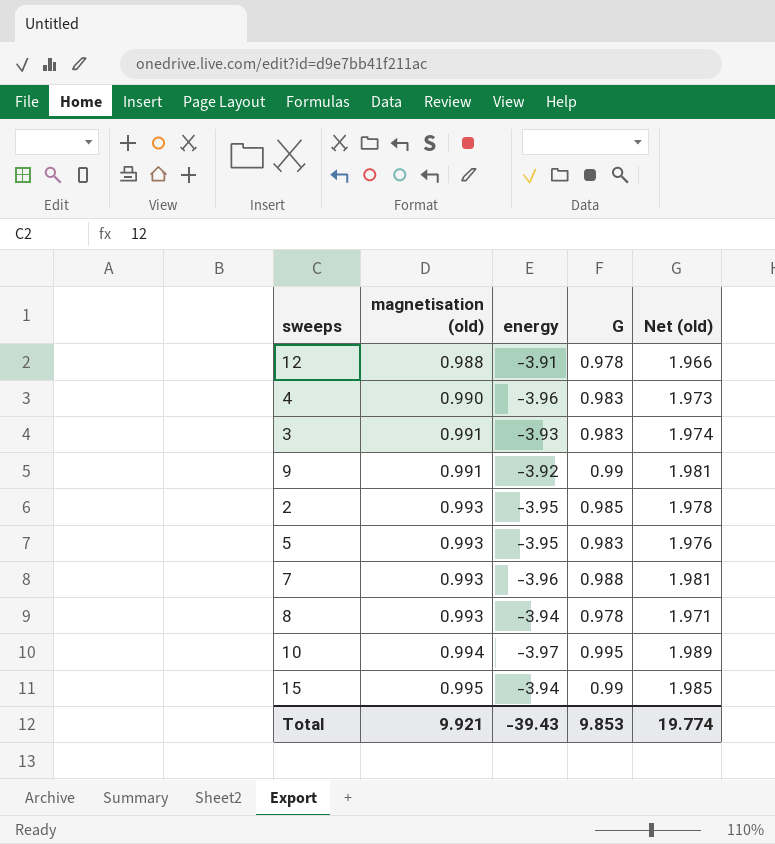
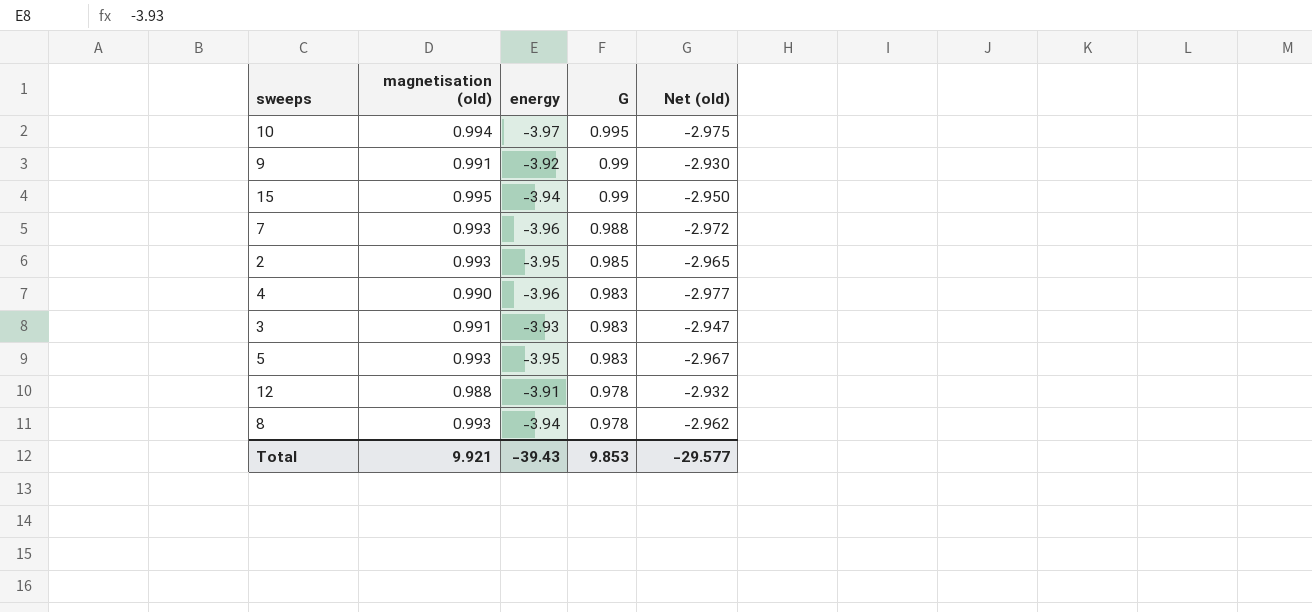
row order: magnetisation (old) ascending -> G descending
column Net (old) | formula: [magnetisation (old)] + [G] -> [energy] + [G]
Total | Net (old): 19.774 -> -29.577

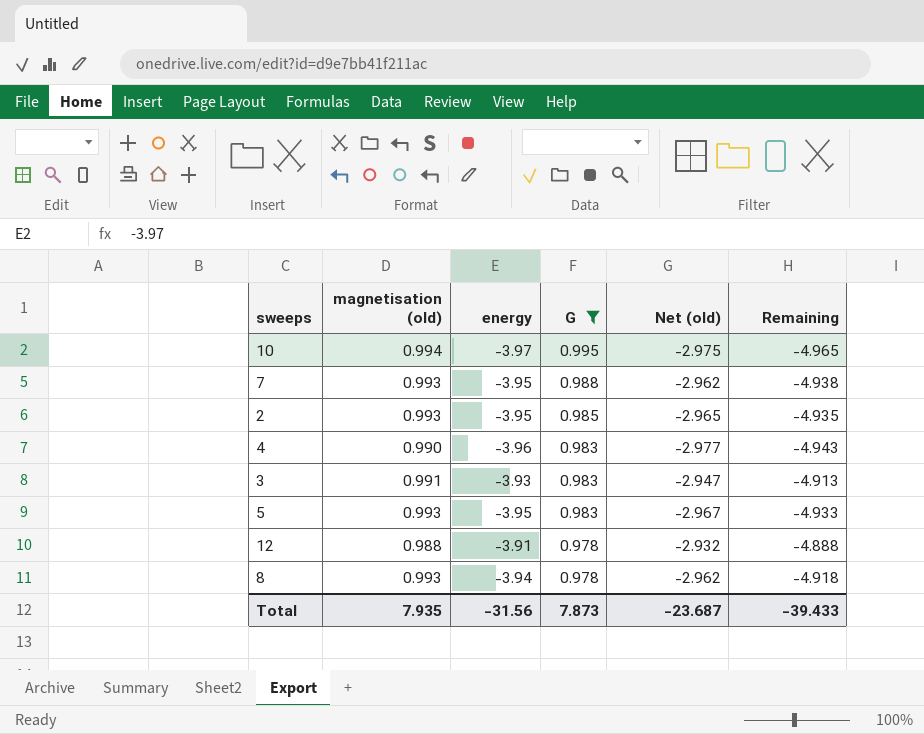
filter: none -> G != 0.99
column Remaining | formula: none -> [energy] - [G]
7 | energy: -3.96 -> -3.95
7 | Net (old): -2.972 -> -2.962
Total | magnetisation (old): 9.921 -> 7.935
Total | energy: -39.43 -> -31.56
Total | G: 9.853 -> 7.873
Total | Net (old): -29.577 -> -23.687

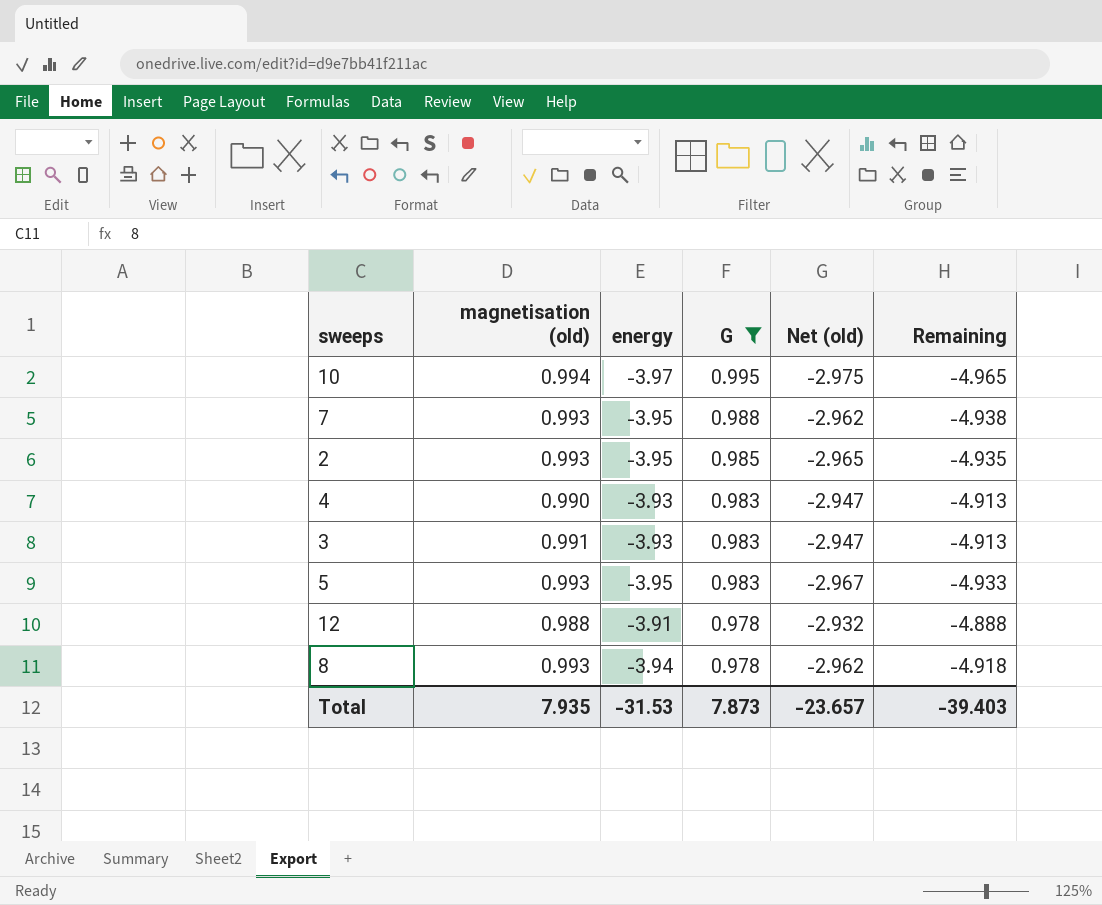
4 | energy: -3.96 -> -3.93
4 | Net (old): -2.977 -> -2.947
4 | Remaining: -4.943 -> -4.913
Total | energy: -31.56 -> -31.53
Total | Net (old): -23.687 -> -23.657
Total | Remaining: -39.433 -> -39.403

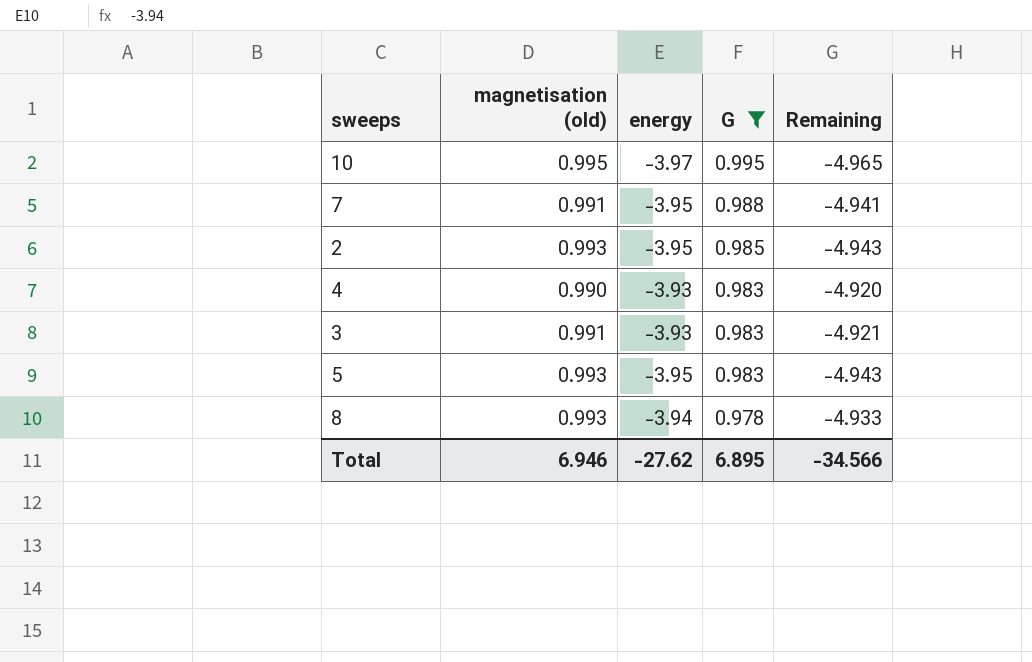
column Net (old) | formula: [energy] + [G] -> none
column Remaining | formula: [energy] - [G] -> [energy] - [magnetisation (old)]
row 12: 0.988 | -3.91 | 0.978 | -2.932 | -4.888 -> none
10 | magnetisation (old): 0.994 -> 0.995
7 | magnetisation (old): 0.993 -> 0.991
Total | magnetisation (old): 7.935 -> 6.946
Total | energy: -31.53 -> -27.62
Total | G: 7.873 -> 6.895
Total | Remaining: -39.403 -> -34.566

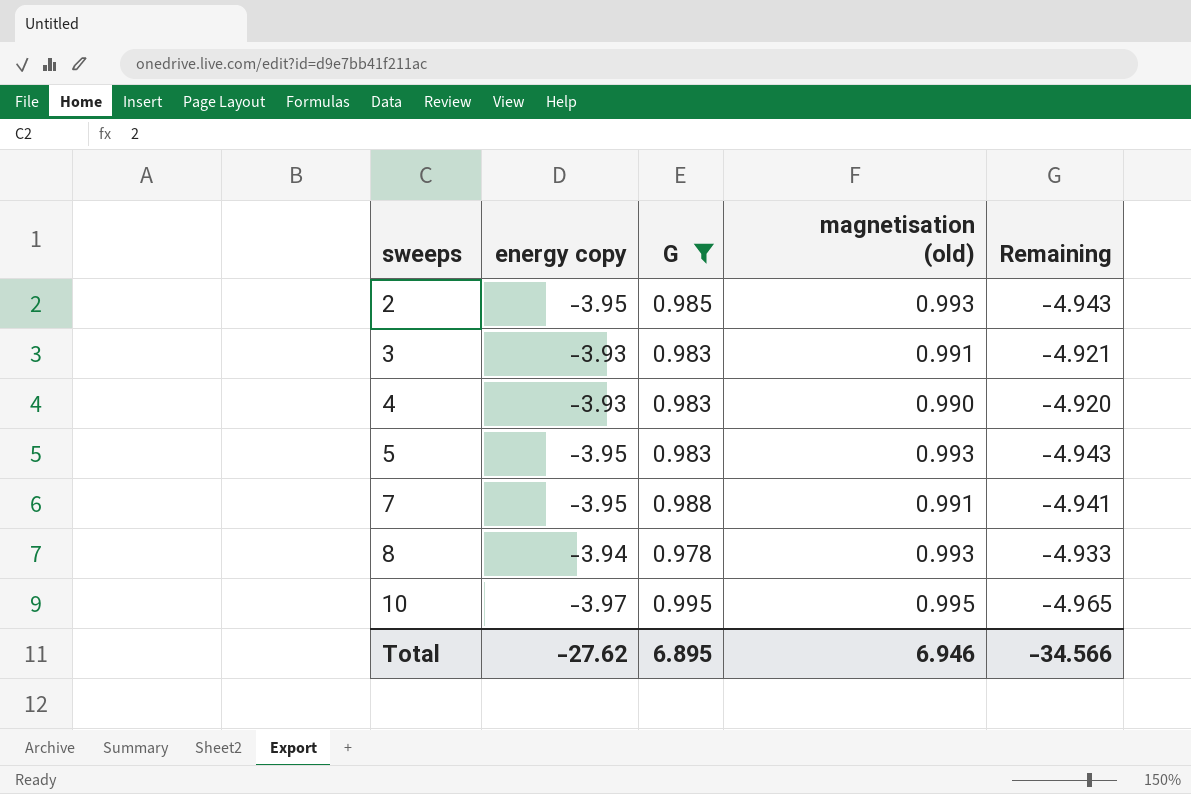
row order: G descending -> sweeps ascending
column name: energy -> energy copy
column magnetisation (old) | position: 2 -> 4

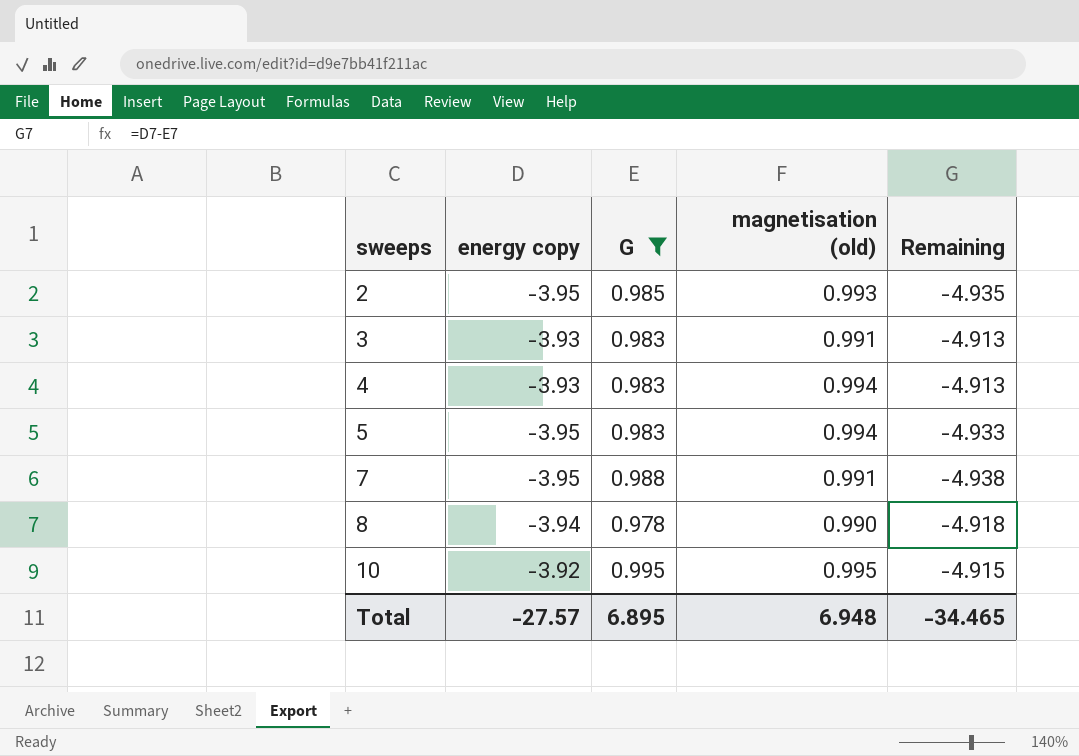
column Remaining | formula: [energy copy] - [magnetisation (old)] -> [energy copy] - [G]
4 | magnetisation (old): 0.990 -> 0.994
5 | magnetisation (old): 0.993 -> 0.994
8 | magnetisation (old): 0.993 -> 0.990
10 | energy copy: -3.97 -> -3.92
Total | energy copy: -27.62 -> -27.57
Total | magnetisation (old): 6.946 -> 6.948
Total | Remaining: -34.566 -> -34.465

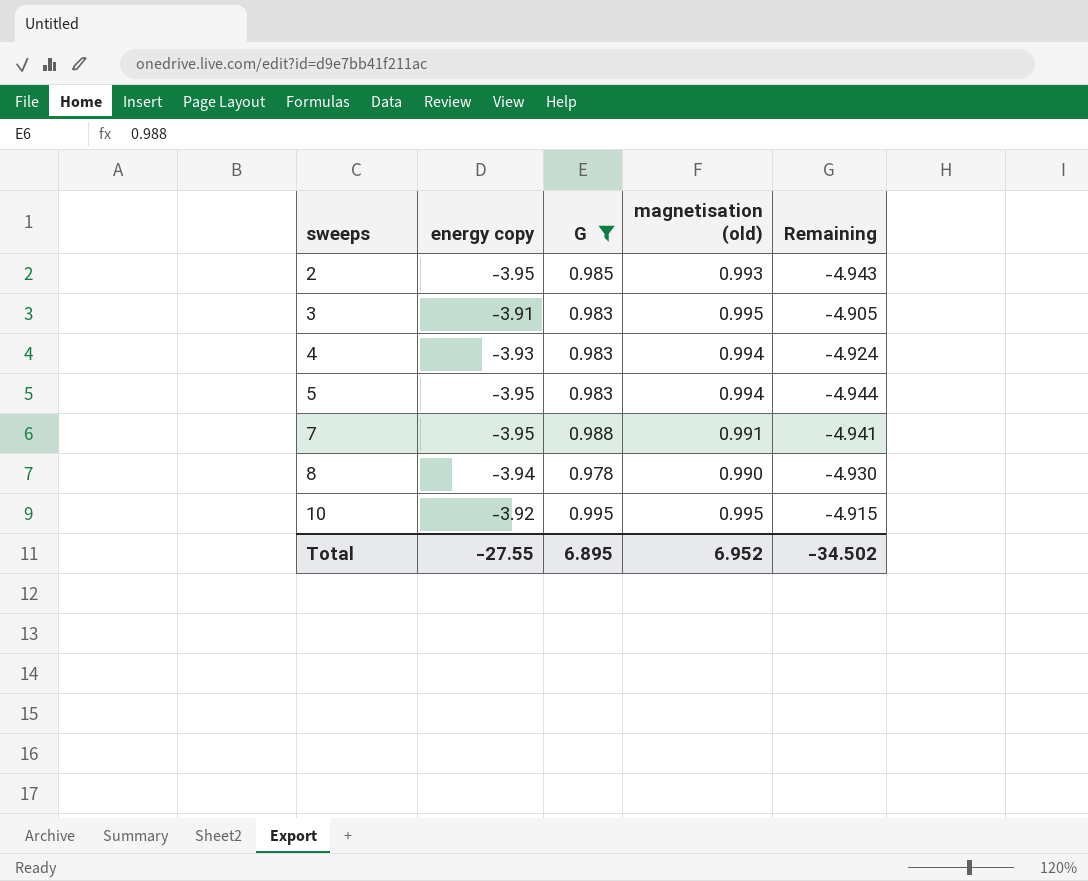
column Remaining | formula: [energy copy] - [G] -> [energy copy] - [magnetisation (old)]
3 | energy copy: -3.93 -> -3.91
3 | magnetisation (old): 0.991 -> 0.995
Total | energy copy: -27.57 -> -27.55
Total | magnetisation (old): 6.948 -> 6.952
Total | Remaining: -34.465 -> -34.502

